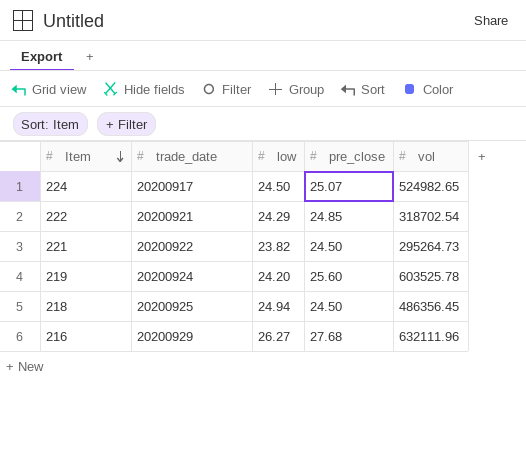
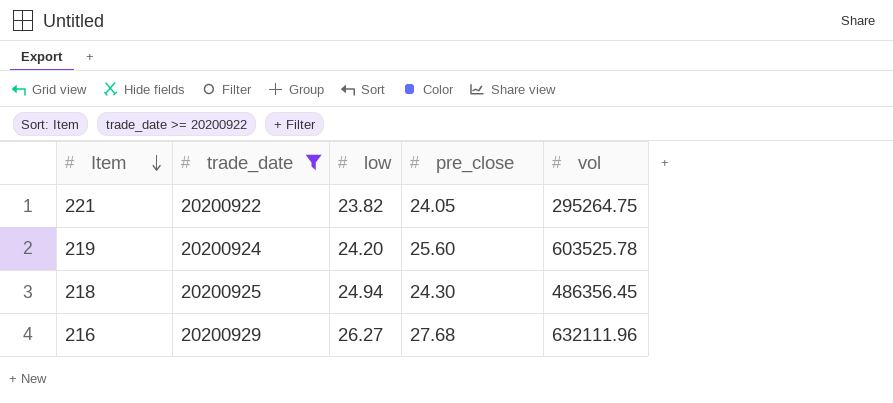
filter: none -> trade_date >= 20200922
221 | pre_close: 24.50 -> 24.05
221 | vol: 295264.73 -> 295264.75
218 | pre_close: 24.50 -> 24.30

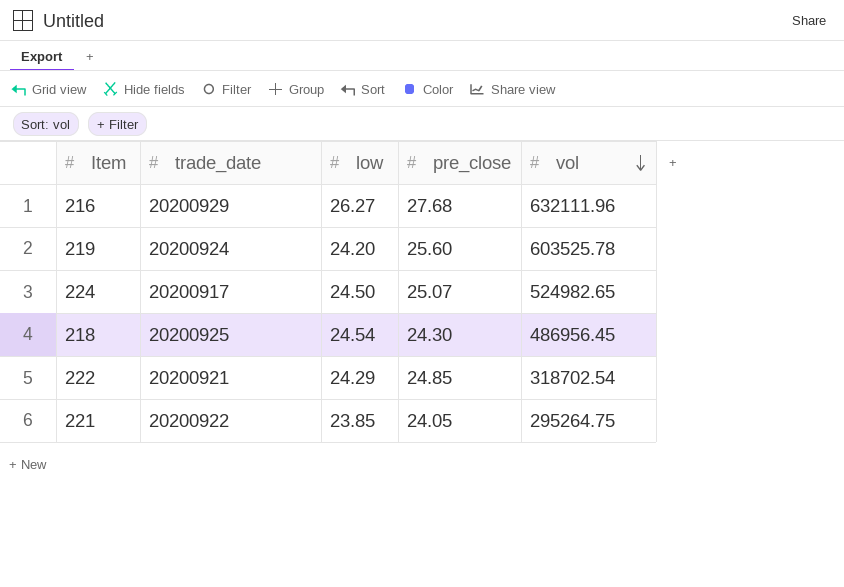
filter: trade_date >= 20200922 -> none
row order: Item descending -> vol descending
218 | low: 24.94 -> 24.54
218 | vol: 486356.45 -> 486956.45
221 | low: 23.82 -> 23.85

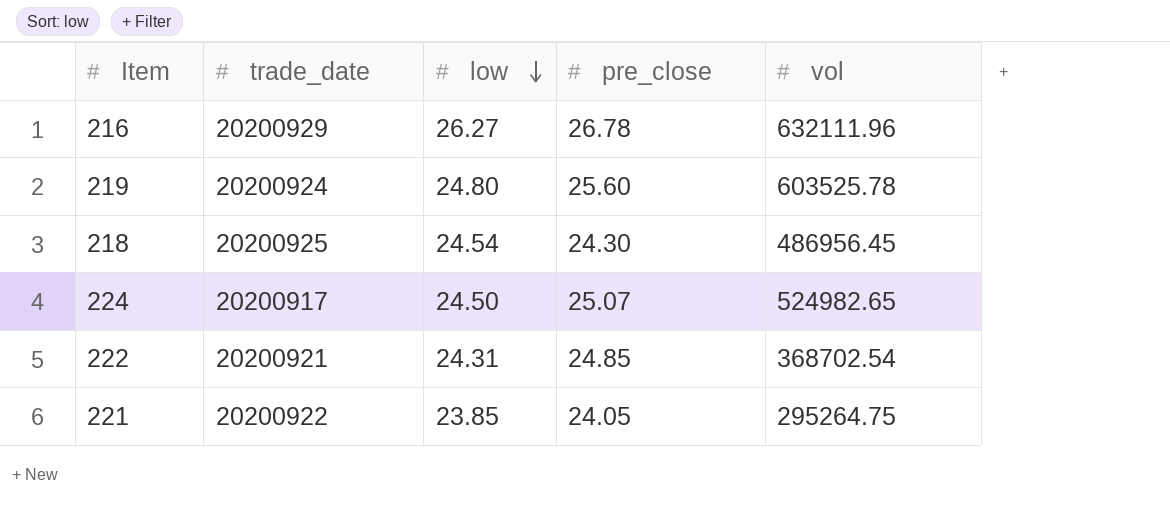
row order: vol descending -> low descending
216 | pre_close: 27.68 -> 26.78
219 | low: 24.20 -> 24.80
222 | low: 24.29 -> 24.31
222 | vol: 318702.54 -> 368702.54

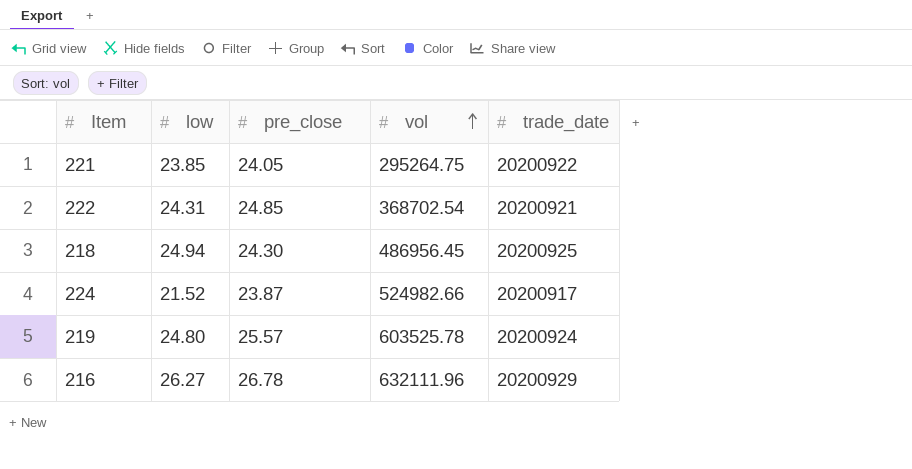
row order: low descending -> vol ascending
column trade_date | position: 2 -> 5
218 | low: 24.54 -> 24.94
224 | low: 24.50 -> 21.52
224 | pre_close: 25.07 -> 23.87
224 | vol: 524982.65 -> 524982.66
219 | pre_close: 25.60 -> 25.57

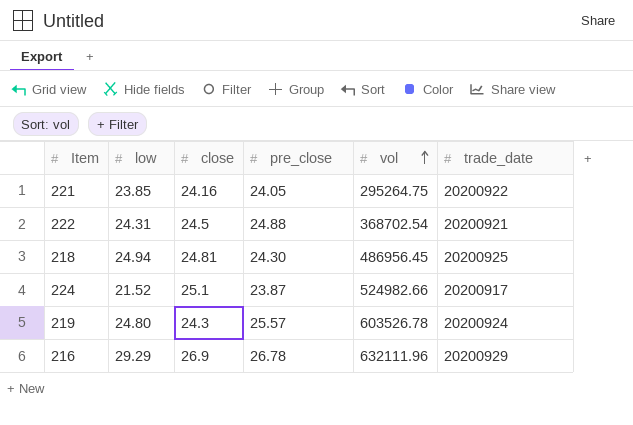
column close | position: none -> 3
222 | pre_close: 24.85 -> 24.88
219 | vol: 603525.78 -> 603526.78
216 | low: 26.27 -> 29.29

